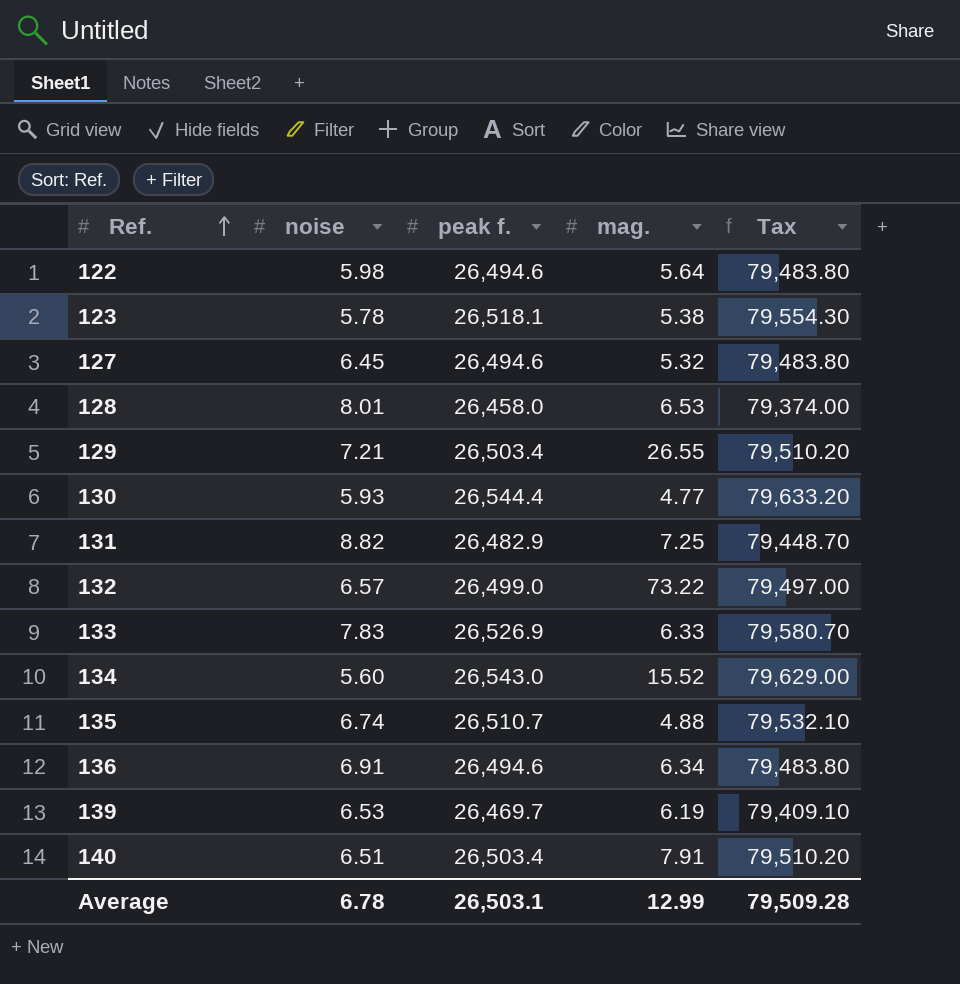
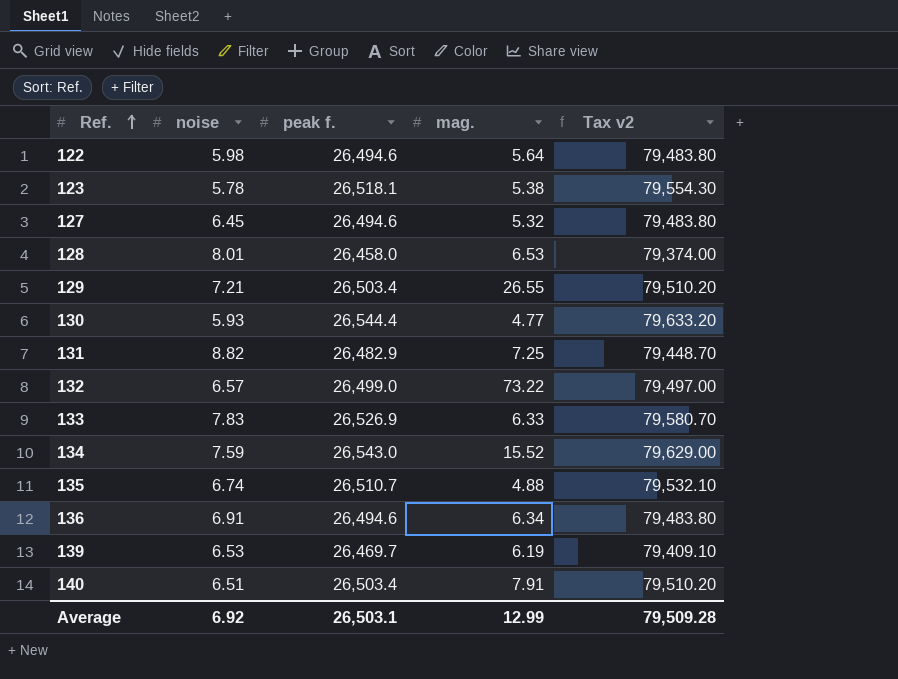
column name: Tax -> Tax v2
134 | noise: 5.60 -> 7.59
Average | noise: 6.78 -> 6.92

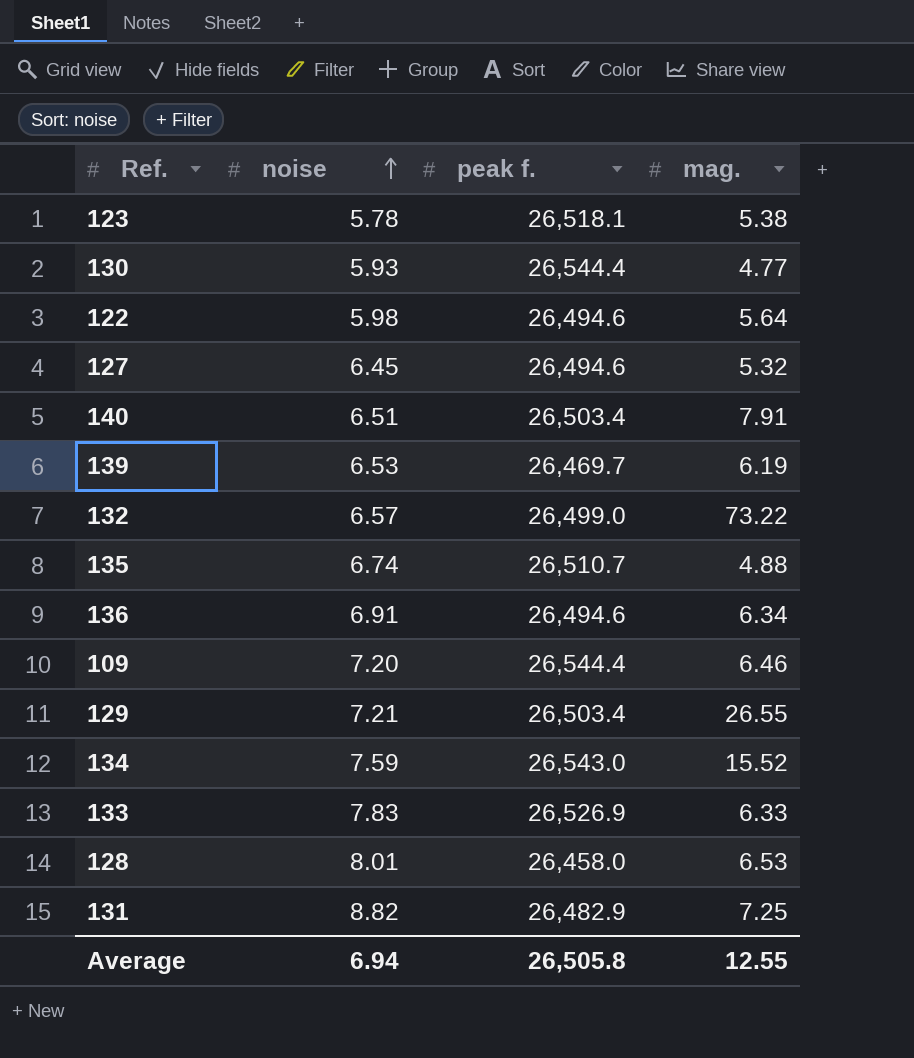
row order: Ref. ascending -> noise ascending
column Tax v2 | formula: [peak f.] * 3 -> none
row 109: none -> 7.20 | 26,544.4 | 6.46
Average | noise: 6.92 -> 6.94
Average | peak f.: 26,503.1 -> 26,505.8
Average | mag.: 12.99 -> 12.55

